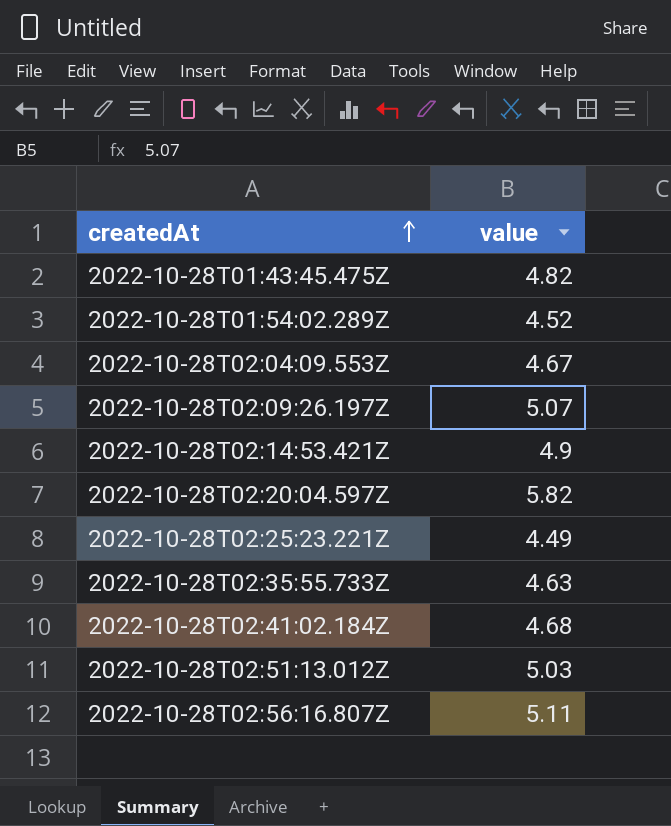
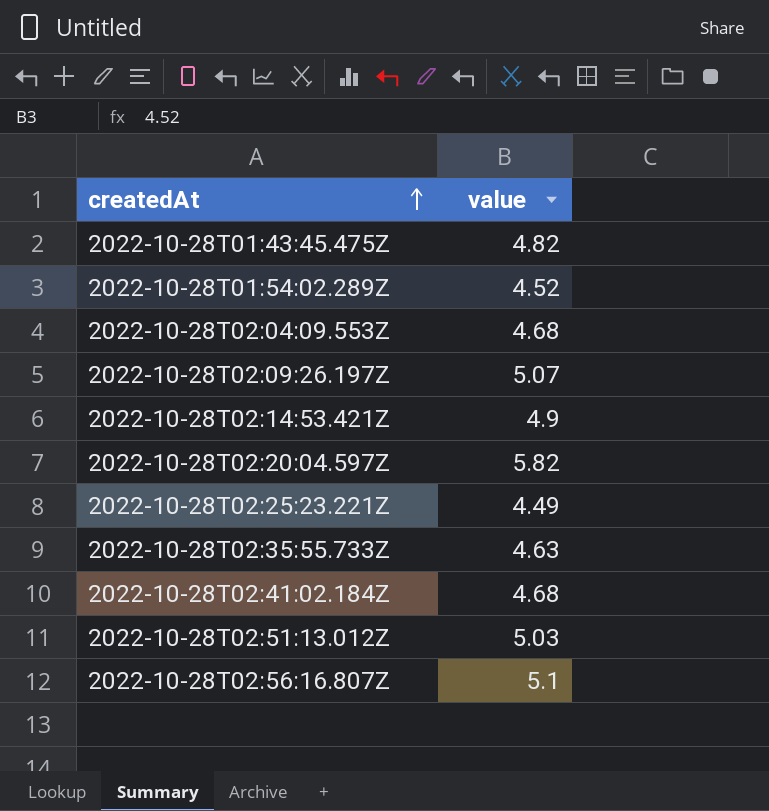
2022-10-28T02:04:09.553Z | value: 4.67 -> 4.68
2022-10-28T02:56:16.807Z | value: 5.11 -> 5.1

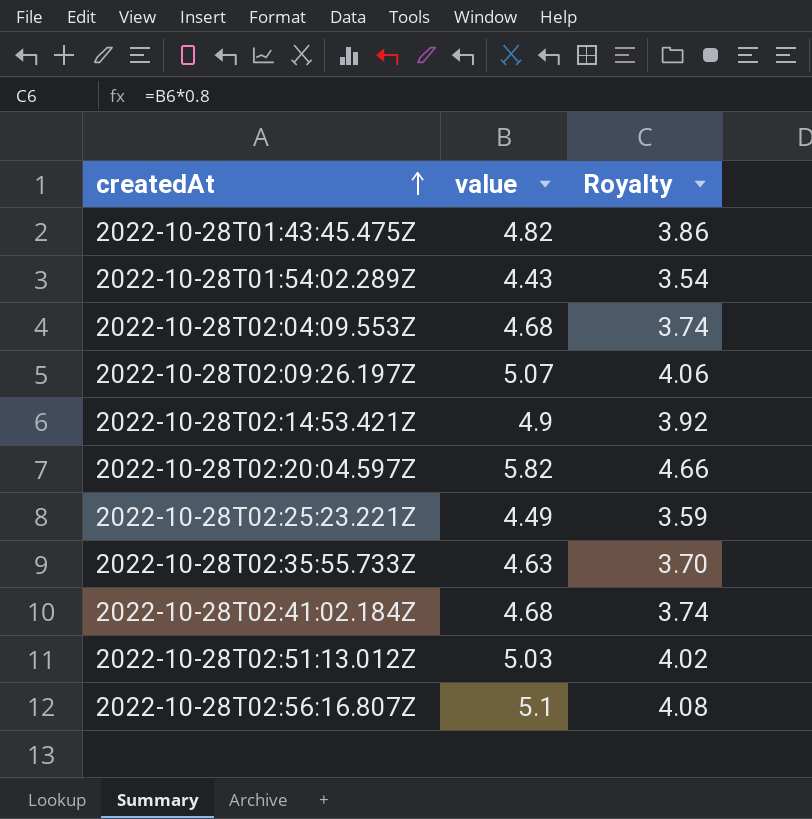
column Royalty | formula: none -> [value] * 0.8
2022-10-28T01:54:02.289Z | value: 4.52 -> 4.43

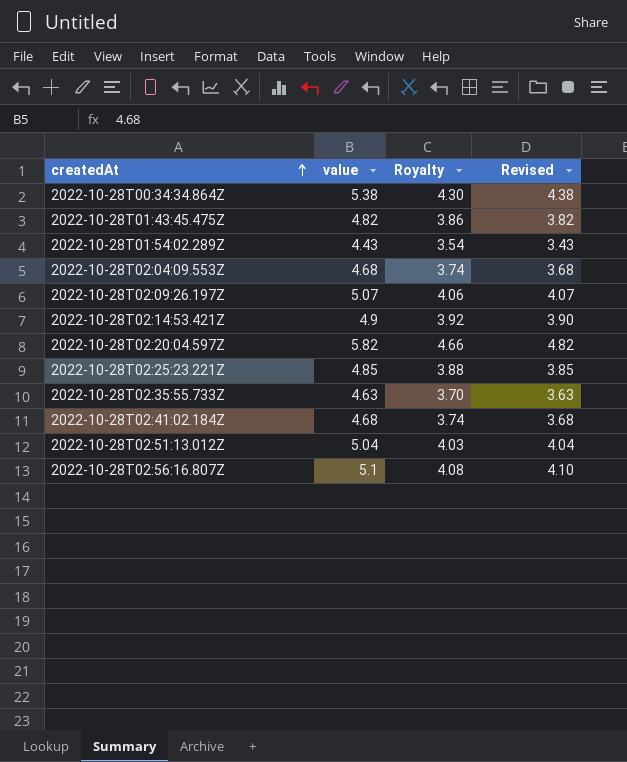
column Revised | formula: none -> [value] - 1
row 2022-10-28T00:34:34.864Z: none -> 5.38 | 4.30 | 4.38
2022-10-28T02:25:23.221Z | value: 4.49 -> 4.85
2022-10-28T02:25:23.221Z | Royalty: 3.59 -> 3.88
2022-10-28T02:51:13.012Z | value: 5.03 -> 5.04
2022-10-28T02:51:13.012Z | Royalty: 4.02 -> 4.03

